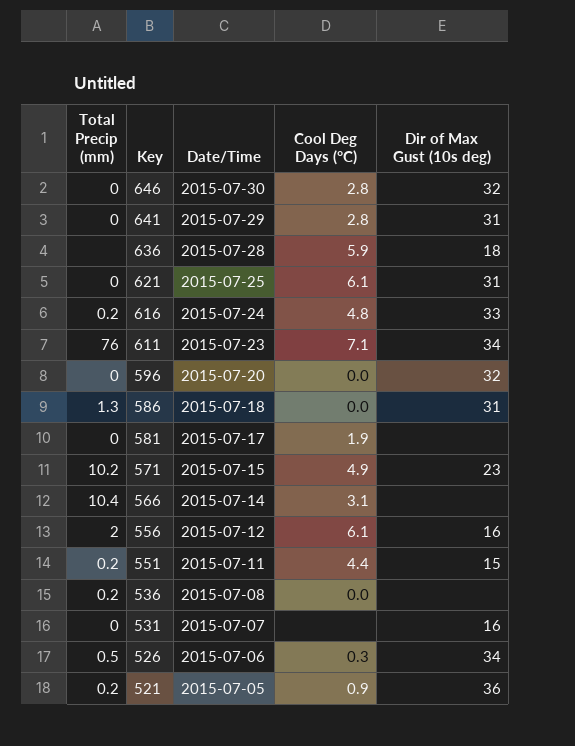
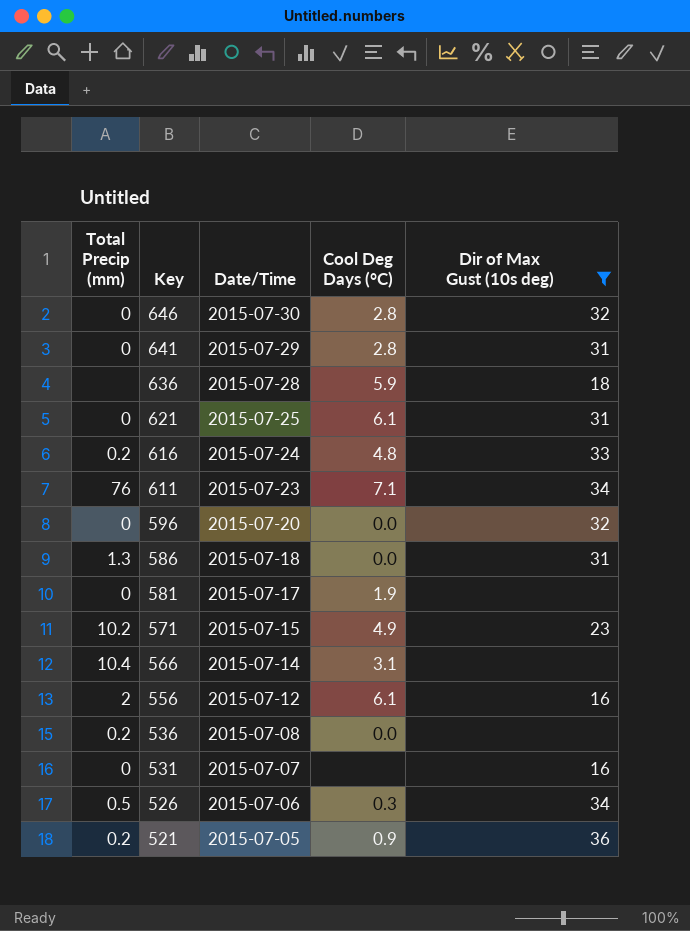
filter: none -> Dir of Max Gust (10s deg) != 15

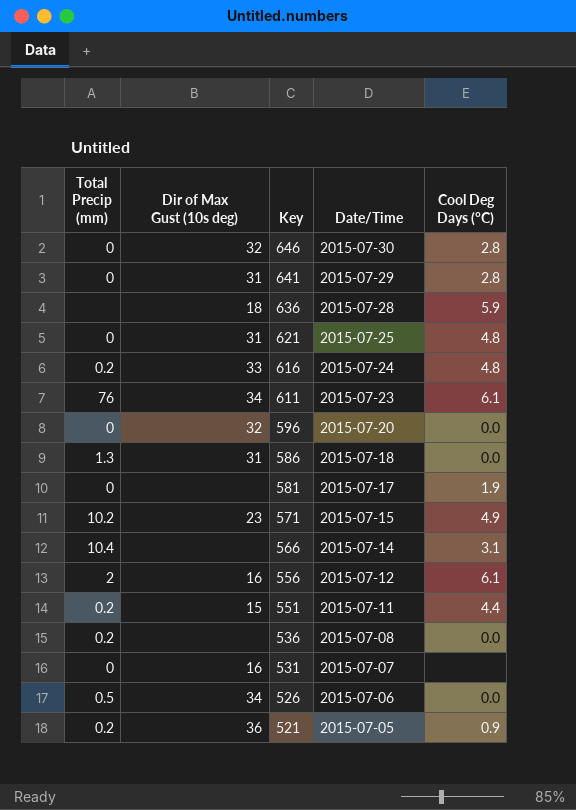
filter: Dir of Max Gust (10s deg) != 15 -> none
column Dir of Max Gust (10s deg) | position: 5 -> 2
621 | Cool Deg Days (°C): 6.1 -> 4.8
611 | Cool Deg Days (°C): 7.1 -> 6.1
526 | Cool Deg Days (°C): 0.3 -> 0.0

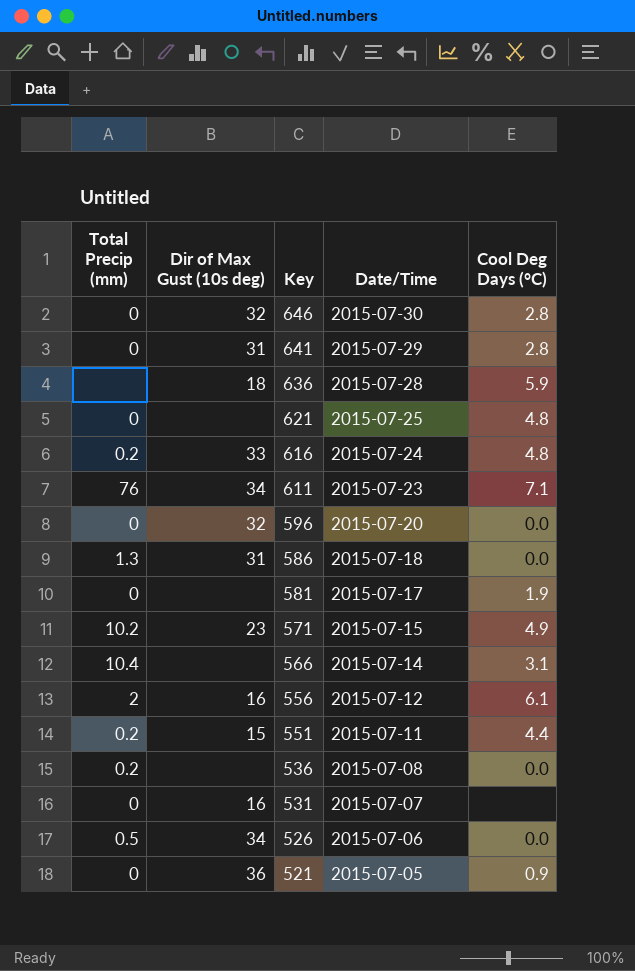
621 | Dir of Max Gust (10s deg): 31 -> none
611 | Cool Deg Days (°C): 6.1 -> 7.1
521 | Total Precip (mm): 0.2 -> 0

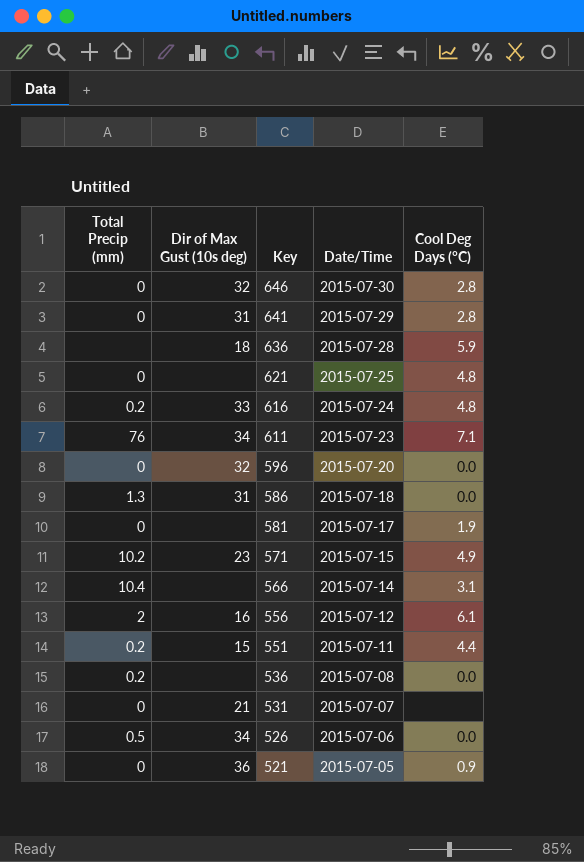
531 | Dir of Max Gust (10s deg): 16 -> 21

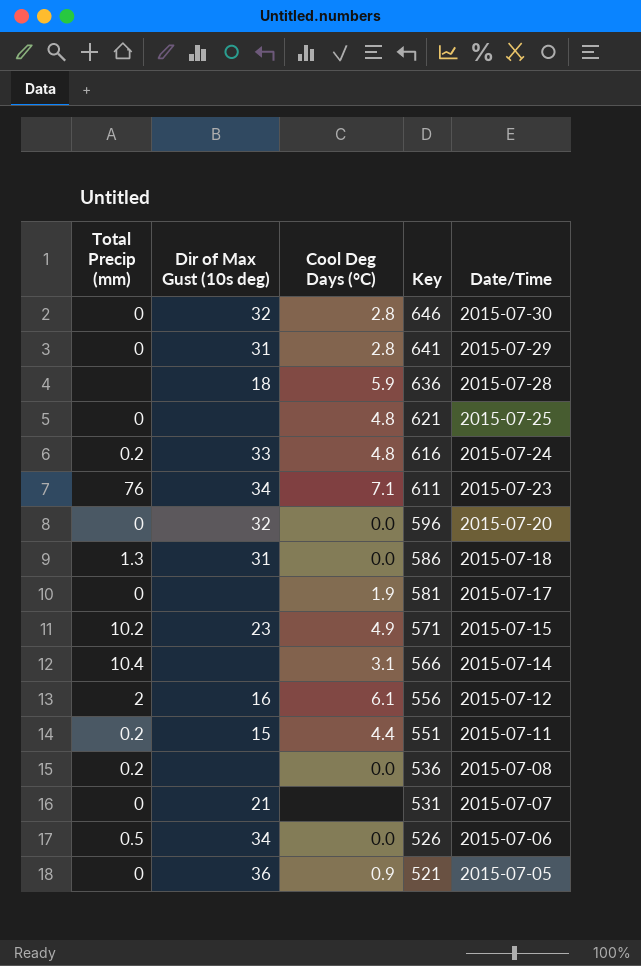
column Cool Deg Days (°C) | position: 5 -> 3

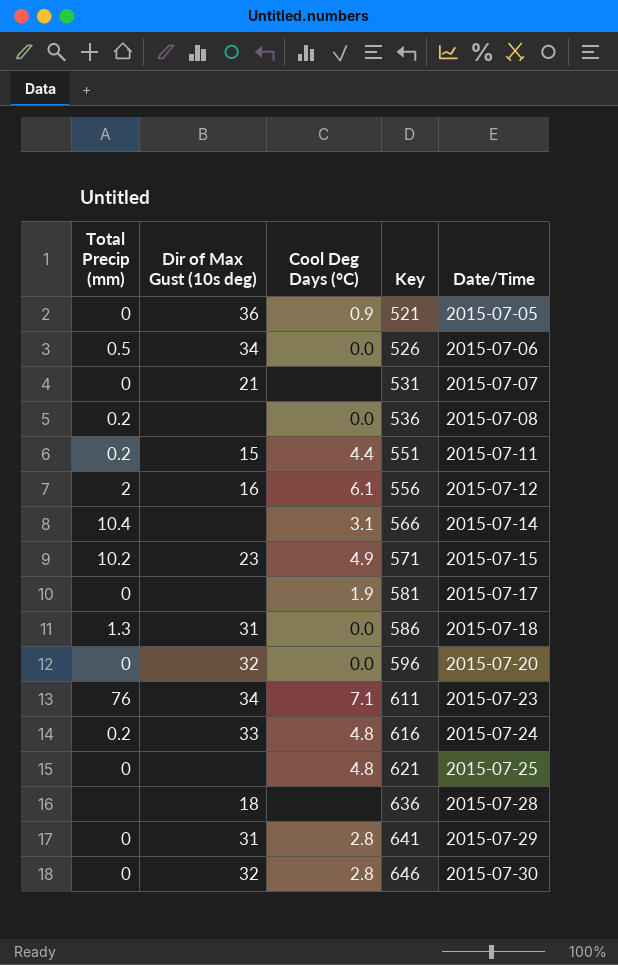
row order: Key descending -> Key ascending
636 | Cool Deg Days (°C): 5.9 -> none

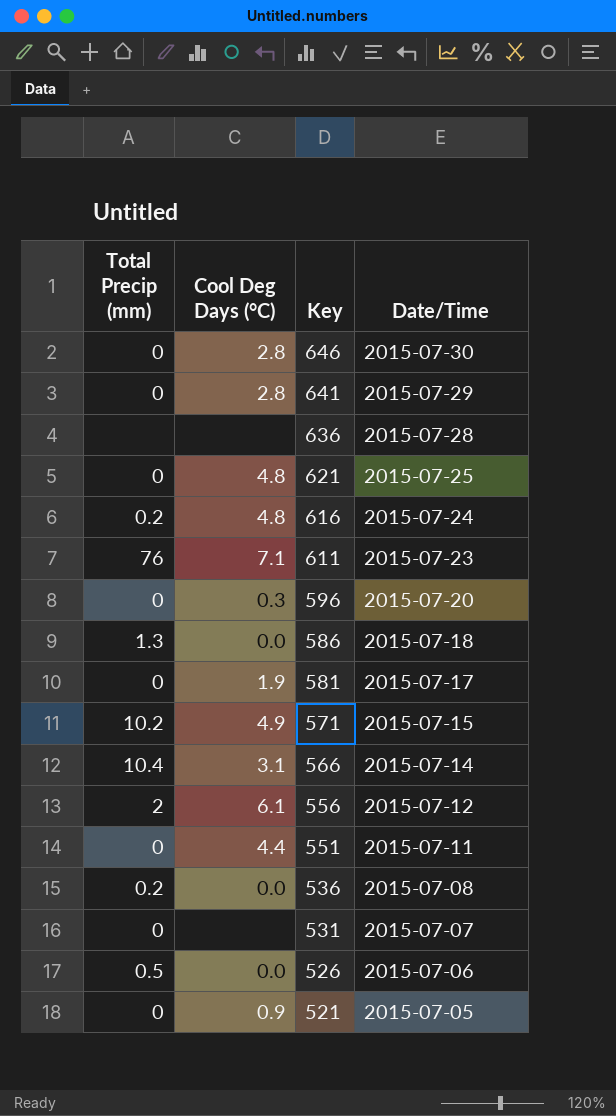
row order: Key ascending -> Key descending
column Dir of Max Gust (10s deg) | position: 2 -> none
596 | Cool Deg Days (°C): 0.0 -> 0.3
551 | Total Precip (mm): 0.2 -> 0

